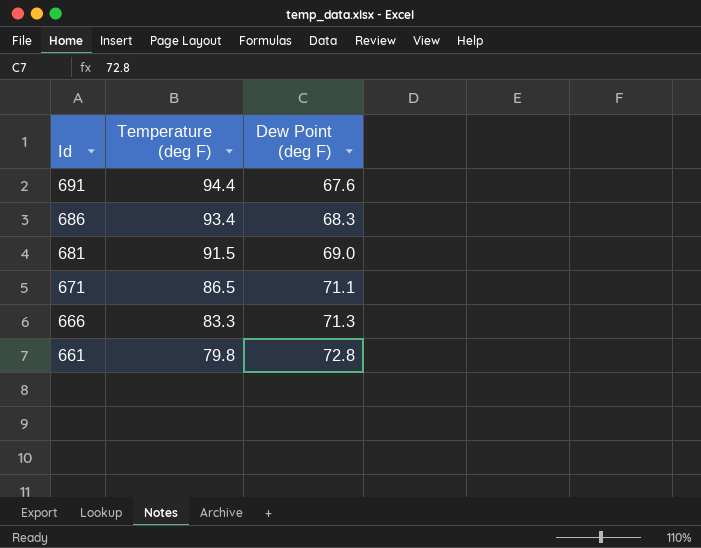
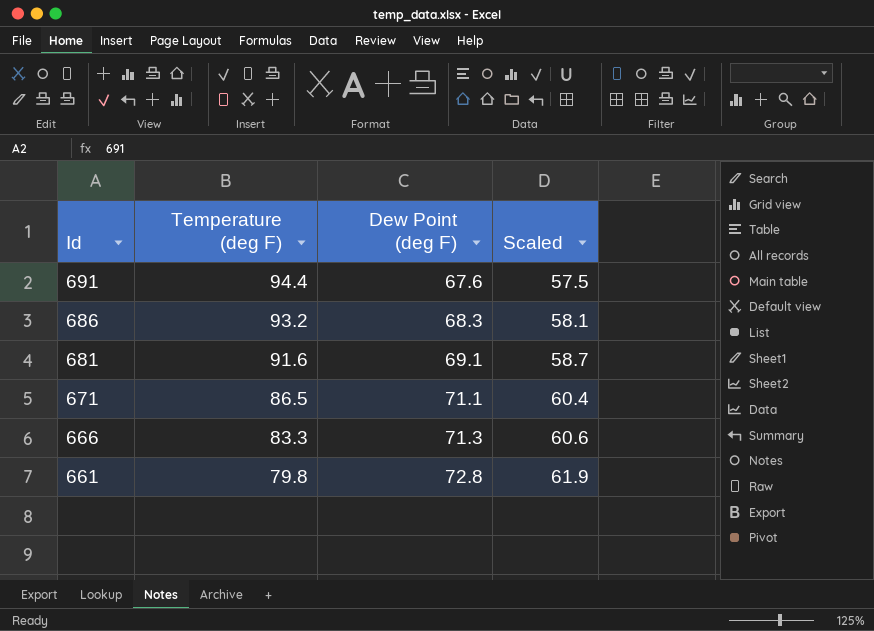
column Scaled | formula: none -> [Dew Point (deg F)] * 0.85
686 | Temperature (deg F): 93.4 -> 93.2
681 | Temperature (deg F): 91.5 -> 91.6
681 | Dew Point (deg F): 69.0 -> 69.1

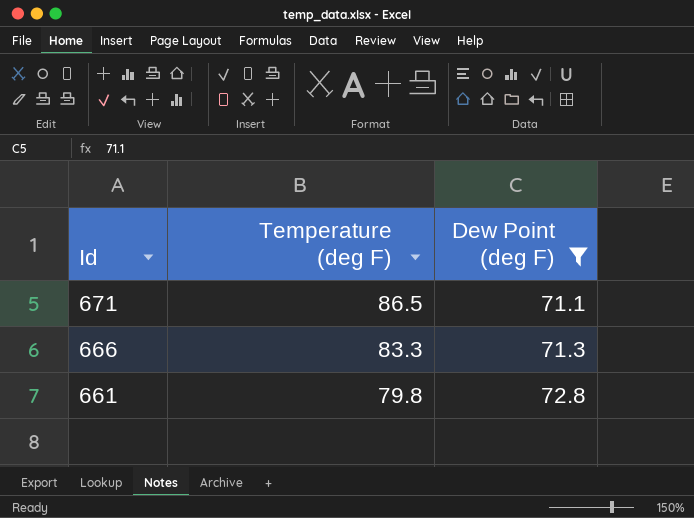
filter: none -> Dew Point (deg F) >= 71.1
column Scaled | formula: [Dew Point (deg F)] * 0.85 -> none

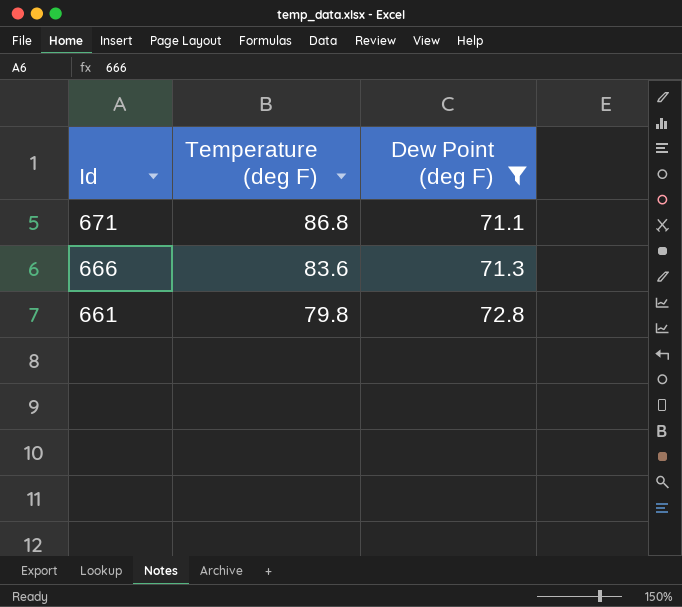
671 | Temperature (deg F): 86.5 -> 86.8
666 | Temperature (deg F): 83.3 -> 83.6

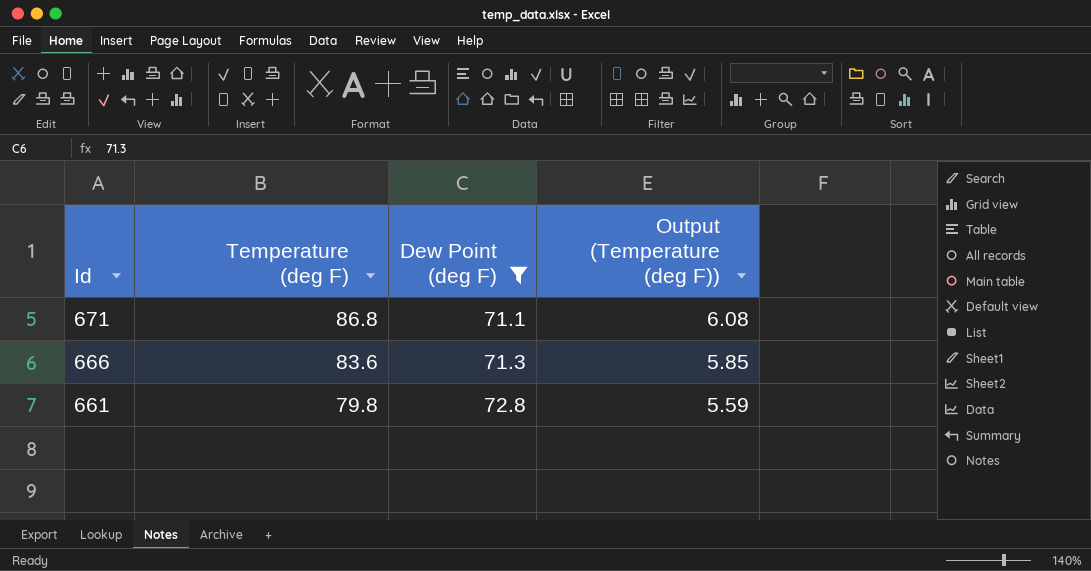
column Output (Temperature (deg F)) | formula: none -> [Temperature (deg F)] * 0.07

